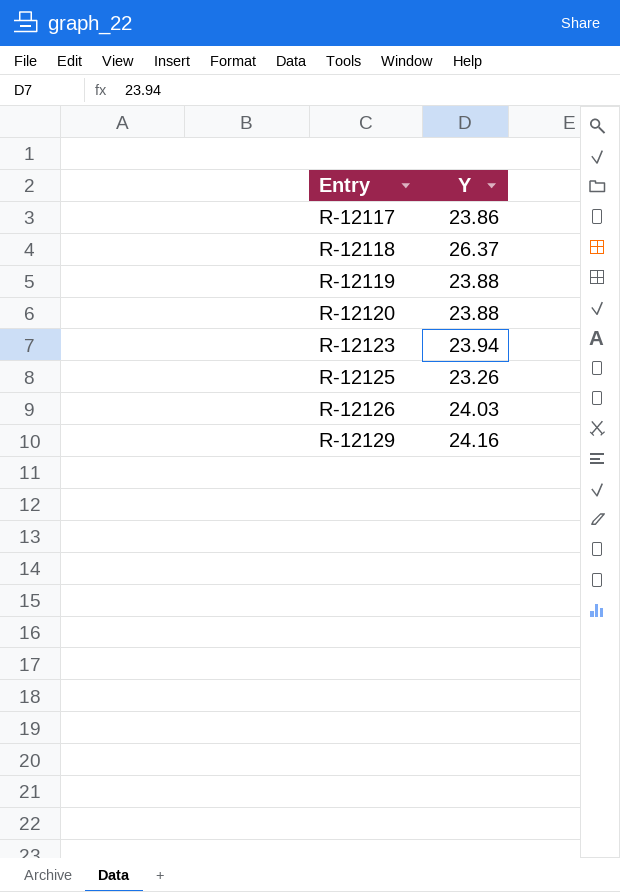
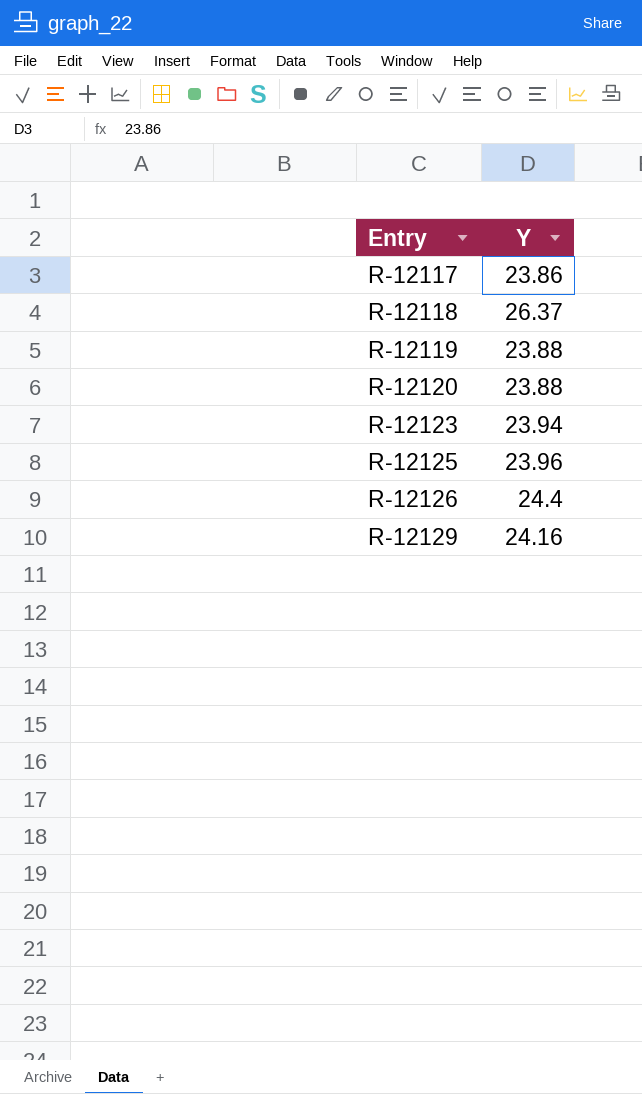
R-12125 | Y: 23.26 -> 23.96
R-12126 | Y: 24.03 -> 24.4

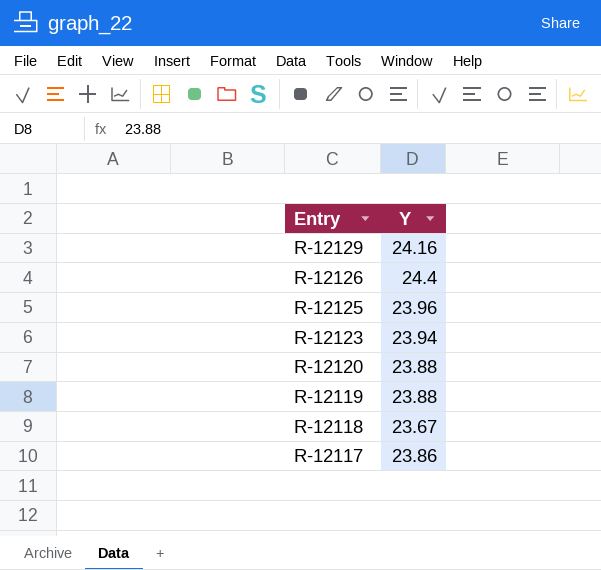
row order: Entry ascending -> Entry descending
R-12118 | Y: 26.37 -> 23.67

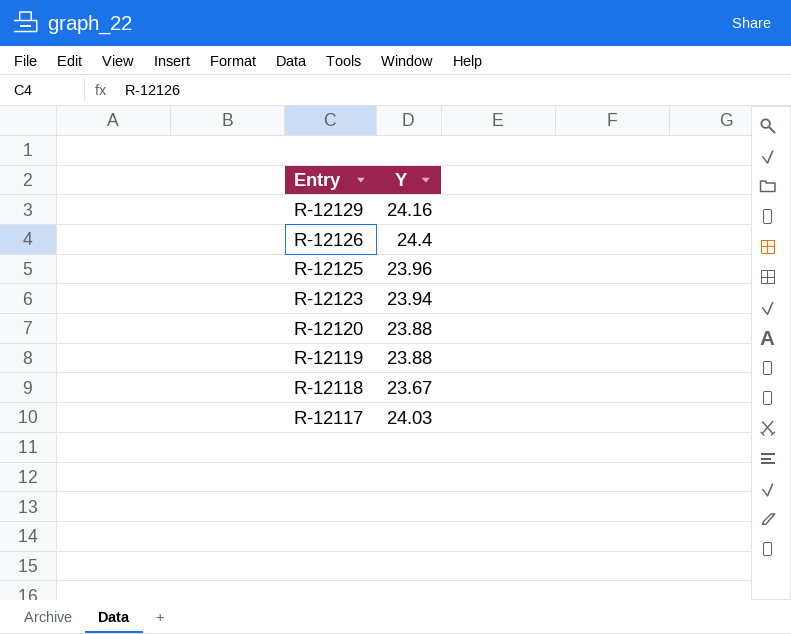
R-12117 | Y: 23.86 -> 24.03

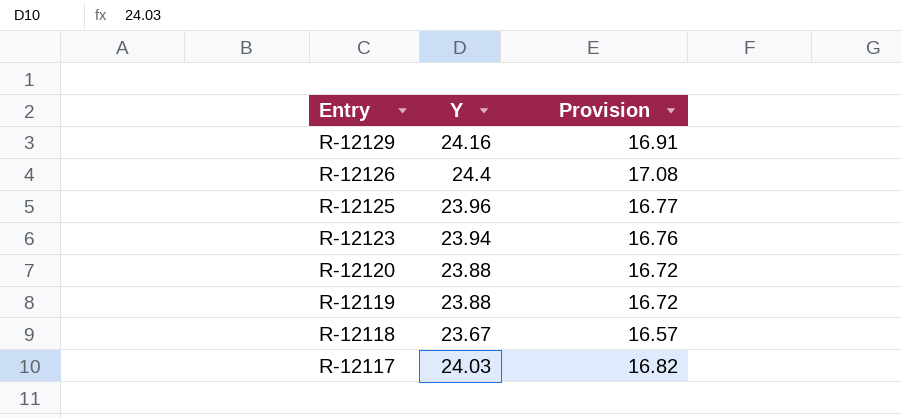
column Provision | formula: none -> [Y] * 0.7

